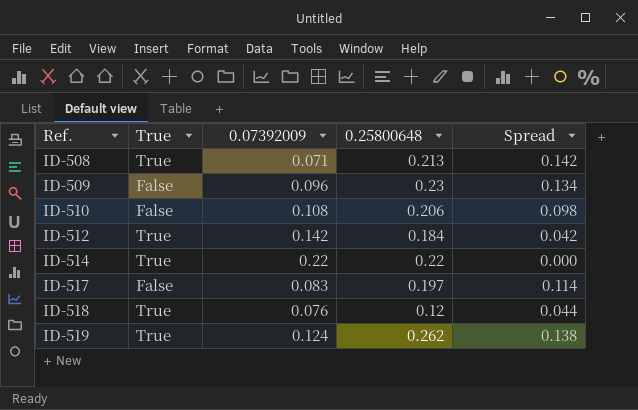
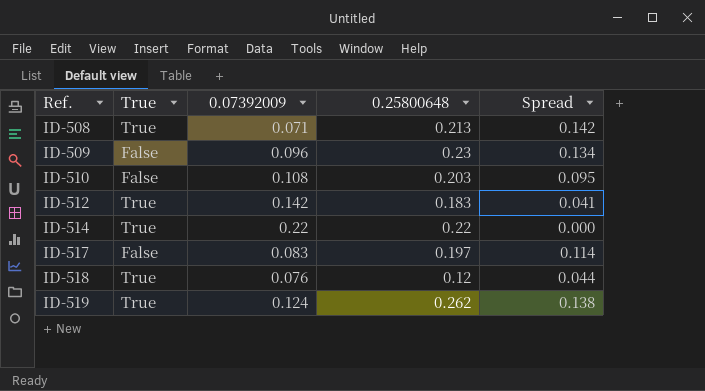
ID-510 | 0.25800648: 0.206 -> 0.203
ID-510 | Spread: 0.098 -> 0.095
ID-512 | 0.25800648: 0.184 -> 0.183
ID-512 | Spread: 0.042 -> 0.041

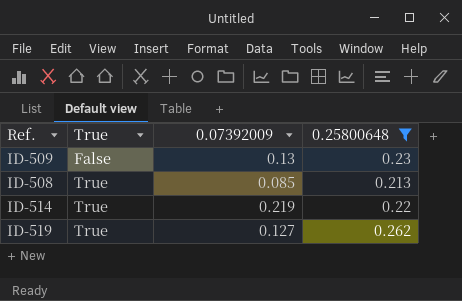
filter: none -> 0.25800648 >= 0.213
row order: Ref. ascending -> True ascending
column Spread | formula: [0.25800648] - [0.07392009] -> none
ID-509 | 0.07392009: 0.096 -> 0.13
ID-508 | 0.07392009: 0.071 -> 0.085
ID-514 | 0.07392009: 0.22 -> 0.219
ID-519 | 0.07392009: 0.124 -> 0.127

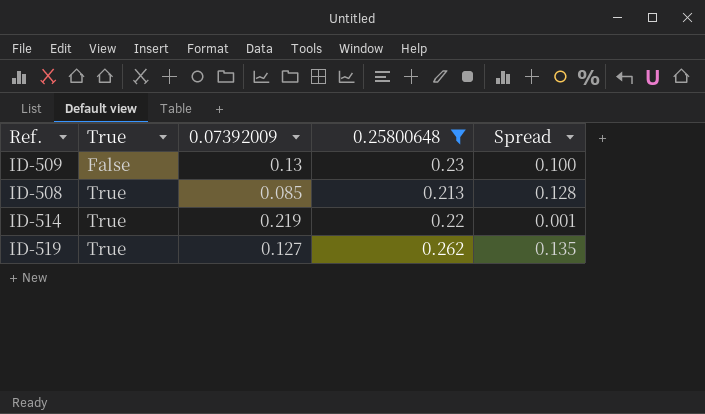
column Spread | formula: none -> [0.25800648] - [0.07392009]

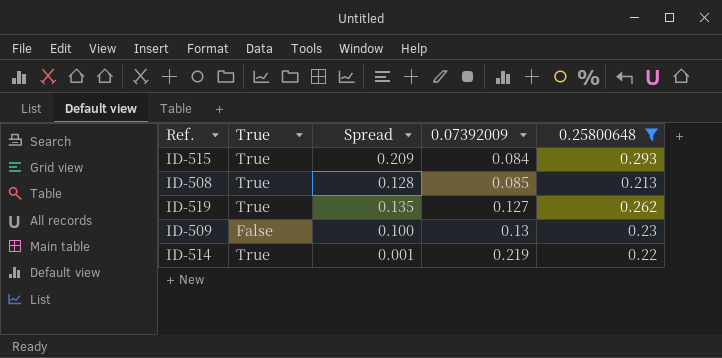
row order: True ascending -> 0.07392009 ascending
column Spread | position: 5 -> 3
row ID-515: none -> True | 0.209 | 0.084 | 0.293

